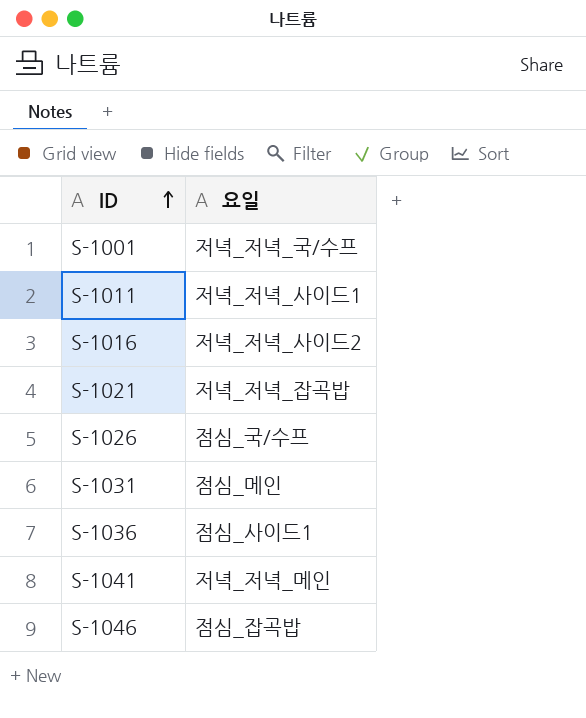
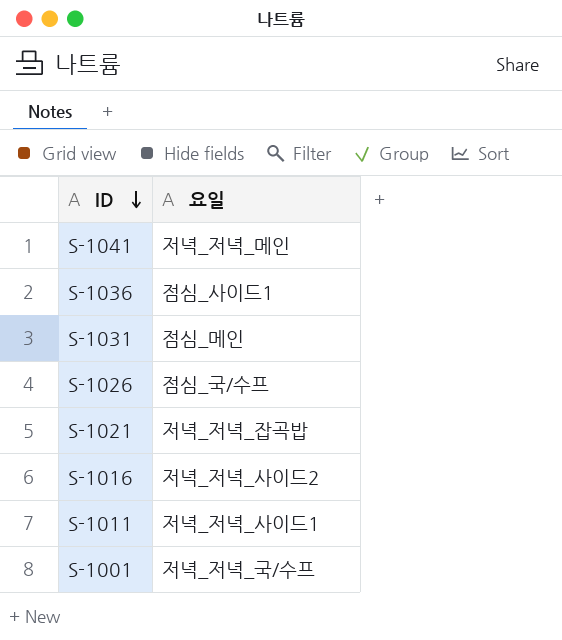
row order: ID ascending -> ID descending
row S-1046: 점심_잡곡밥 -> none

